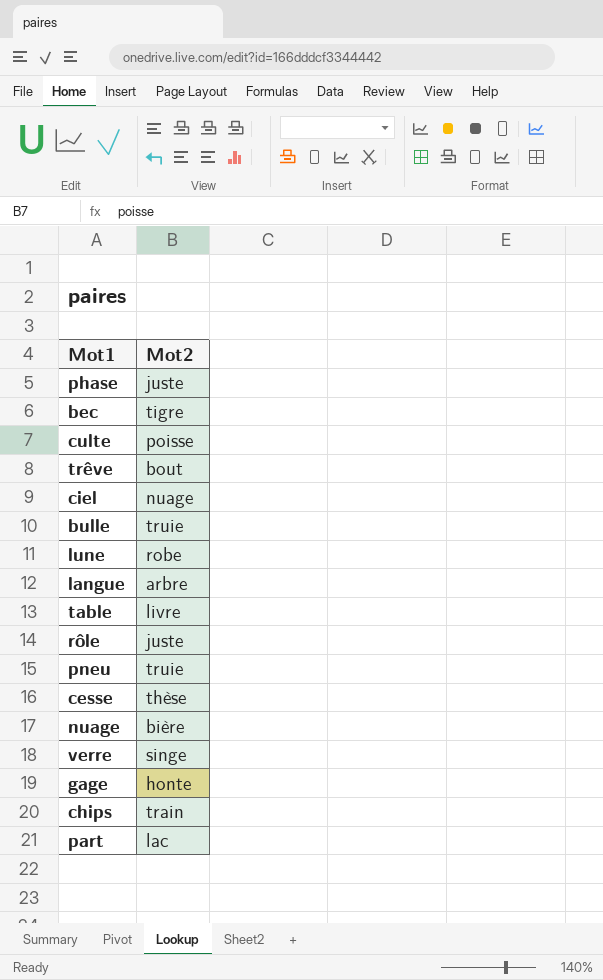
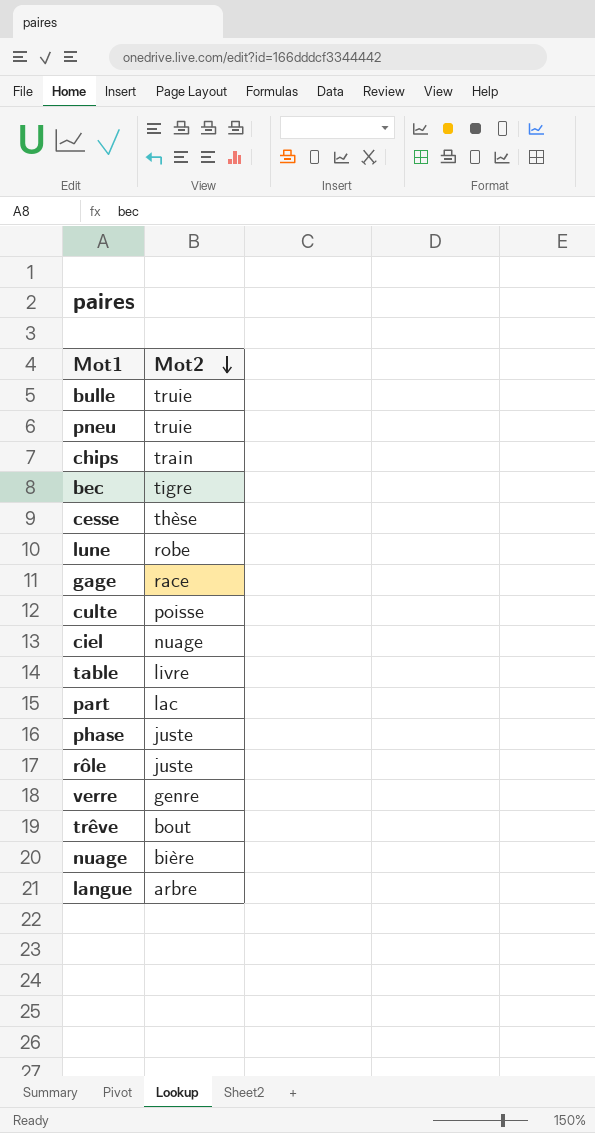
row order: none -> Mot2 descending
gage | Mot2: honte -> race
verre | Mot2: singe -> genre

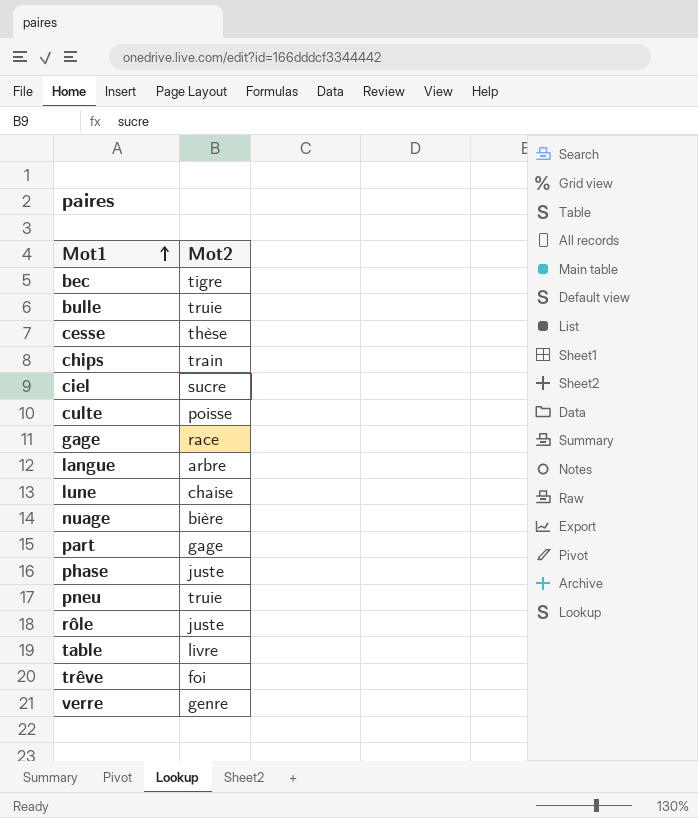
row order: Mot2 descending -> Mot1 ascending
ciel | Mot2: nuage -> sucre
lune | Mot2: robe -> chaise
part | Mot2: lac -> gage
trêve | Mot2: bout -> foi

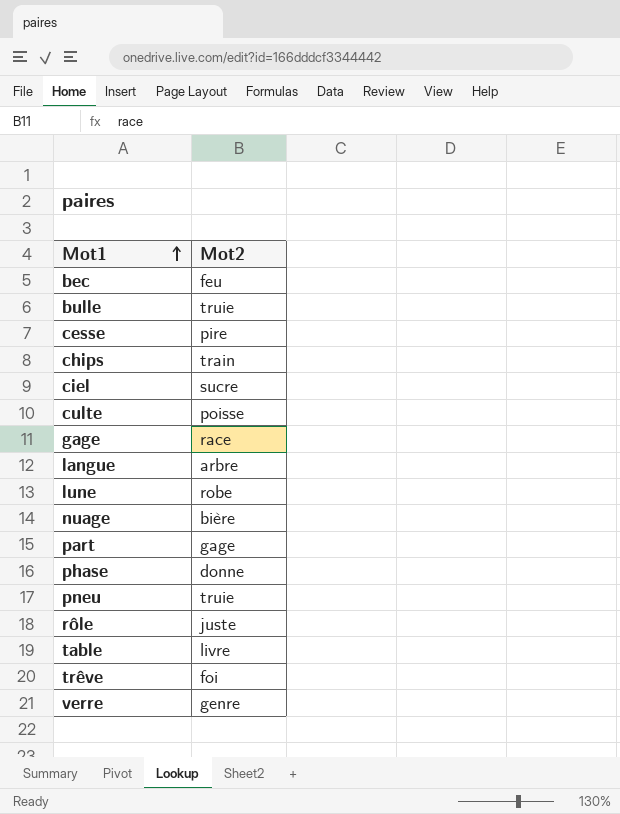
bec | Mot2: tigre -> feu
cesse | Mot2: thèse -> pire
lune | Mot2: chaise -> robe
phase | Mot2: juste -> donne

